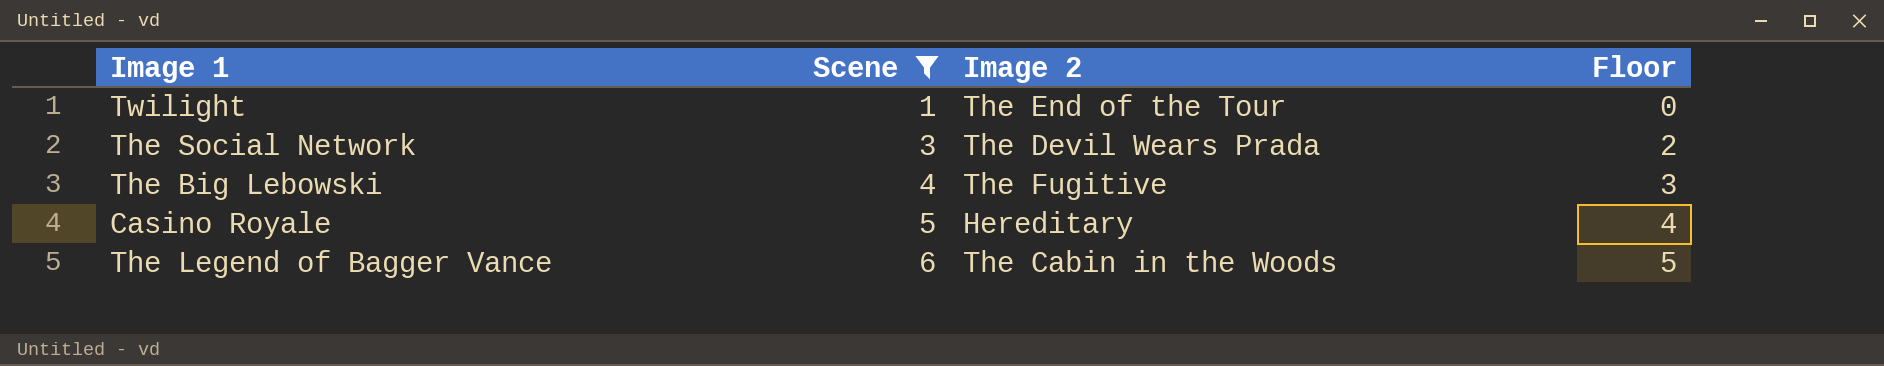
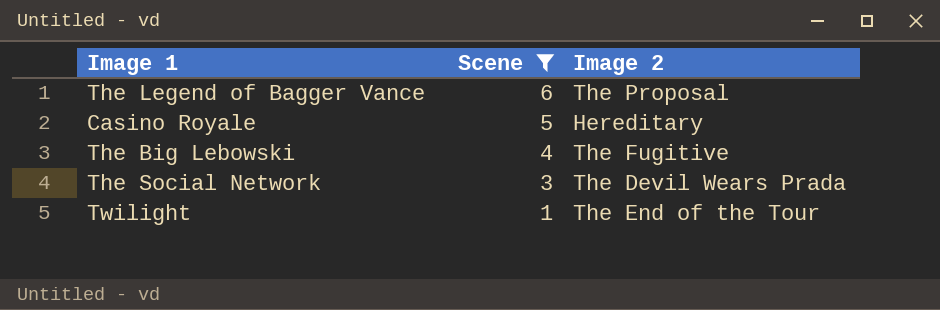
row order: Scene ascending -> Scene descending
column Floor | formula: [Scene] - 1 -> none
The Legend of Bagger Vance | Image 2: The Cabin in the Woods -> The Proposal

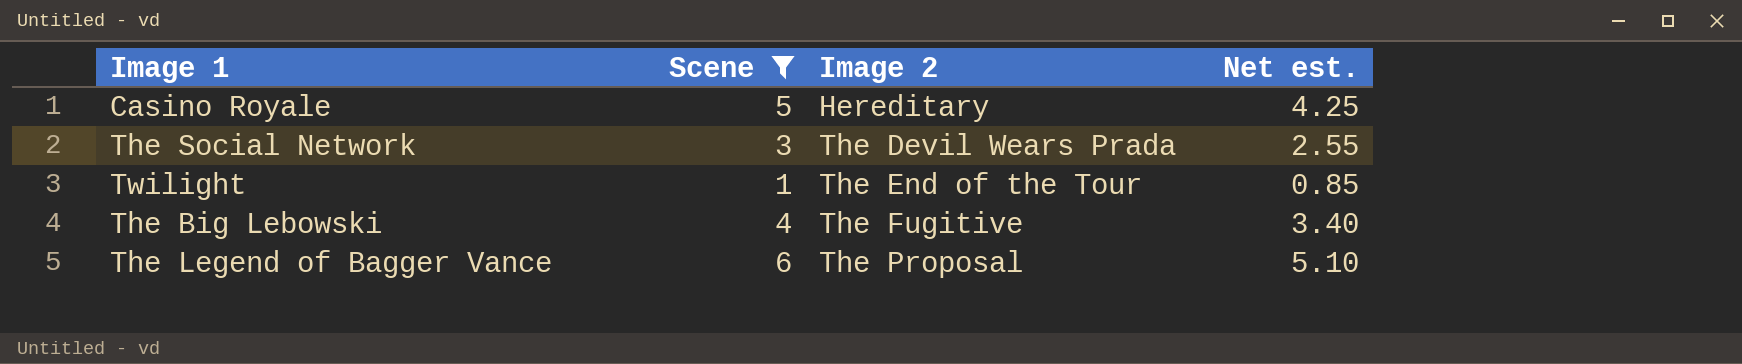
row order: Scene descending -> Image 2 ascending
column Net est. | formula: none -> [Scene] * 0.85

